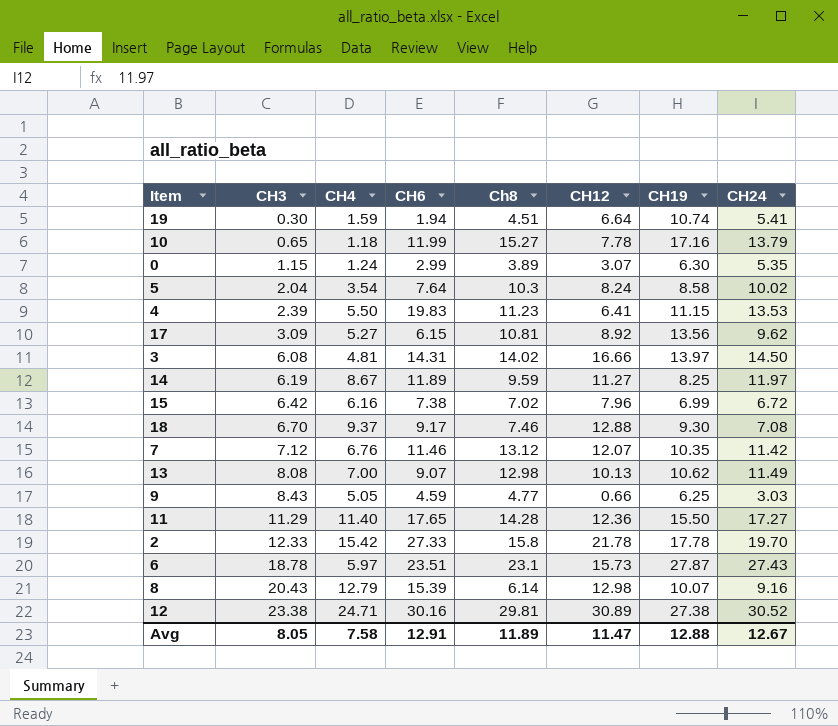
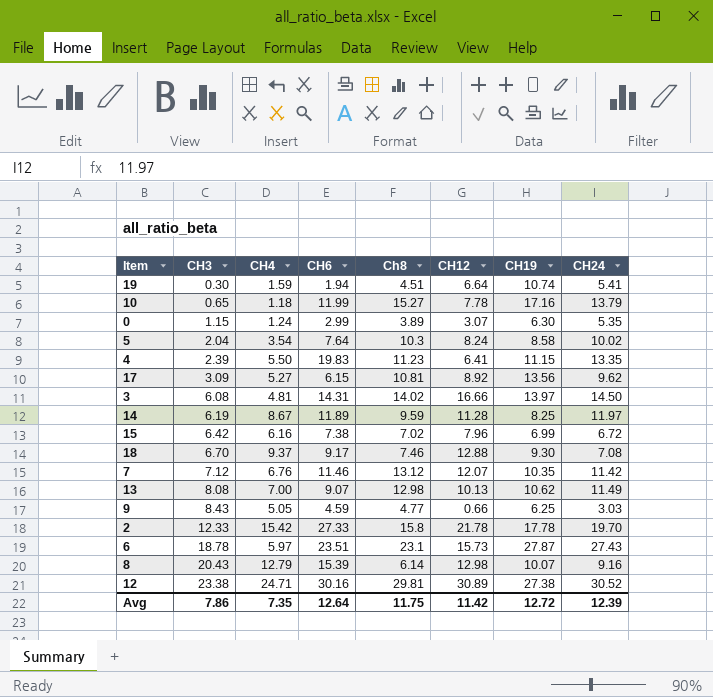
row 11: 11.29 | 11.40 | 17.65 | 14.28 | 12.36 | 15.50 | 17.27 -> none
4 | CH24: 13.53 -> 13.35
14 | CH12: 11.27 -> 11.28
Avg | CH3: 8.05 -> 7.86
Avg | CH4: 7.58 -> 7.35
Avg | CH6: 12.91 -> 12.64
Avg | Ch8: 11.89 -> 11.75
Avg | CH12: 11.47 -> 11.42
Avg | CH19: 12.88 -> 12.72
Avg | CH24: 12.67 -> 12.39

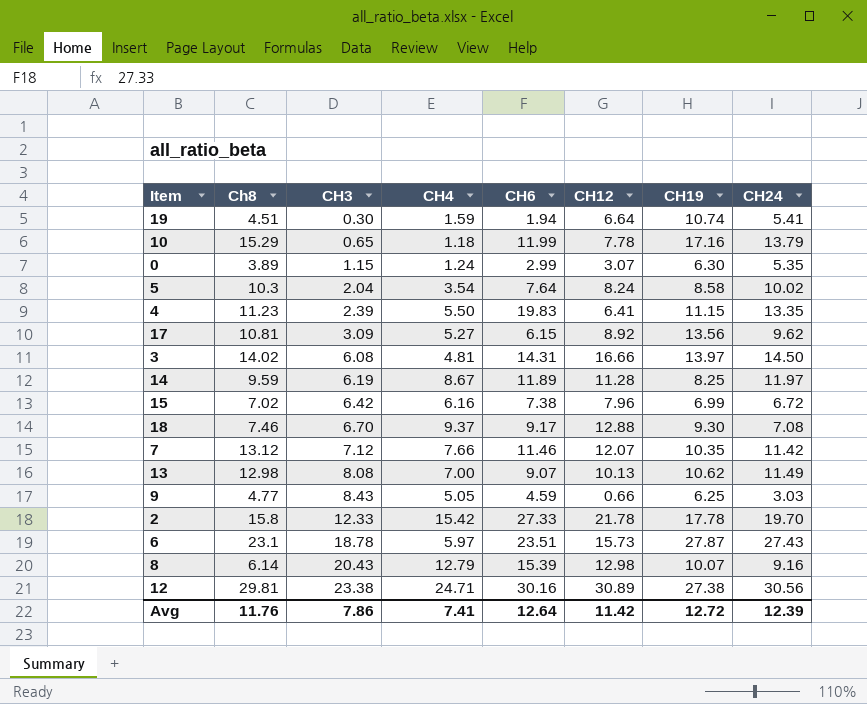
column Ch8 | position: 5 -> 2
10 | Ch8: 15.27 -> 15.29
7 | CH4: 6.76 -> 7.66
12 | CH24: 30.52 -> 30.56
Avg | Ch8: 11.75 -> 11.76
Avg | CH4: 7.35 -> 7.41

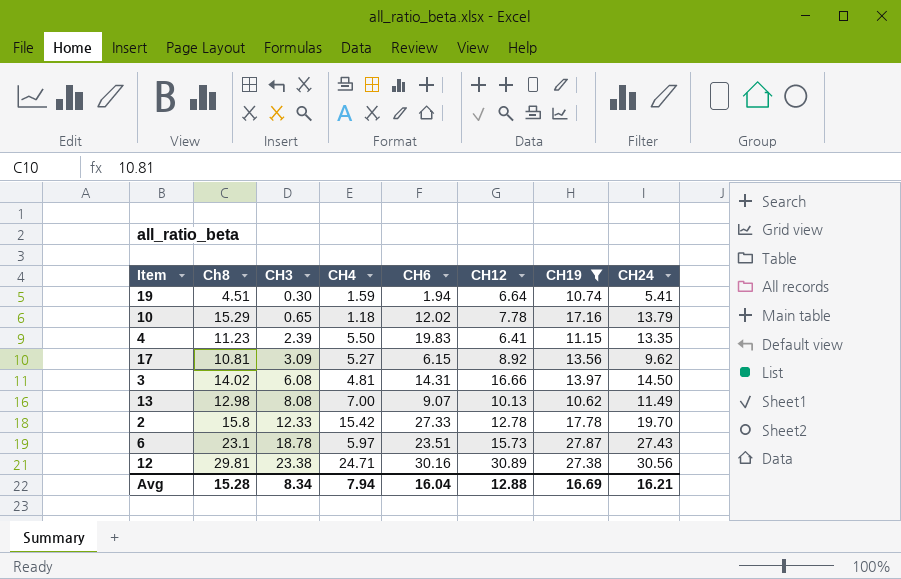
filter: none -> CH19 >= 10.62
10 | CH6: 11.99 -> 12.02
2 | CH12: 21.78 -> 12.78
Avg | Ch8: 11.76 -> 15.28
Avg | CH3: 7.86 -> 8.34
Avg | CH4: 7.41 -> 7.94
Avg | CH6: 12.64 -> 16.04
Avg | CH12: 11.42 -> 12.88
Avg | CH19: 12.72 -> 16.69
Avg | CH24: 12.39 -> 16.21

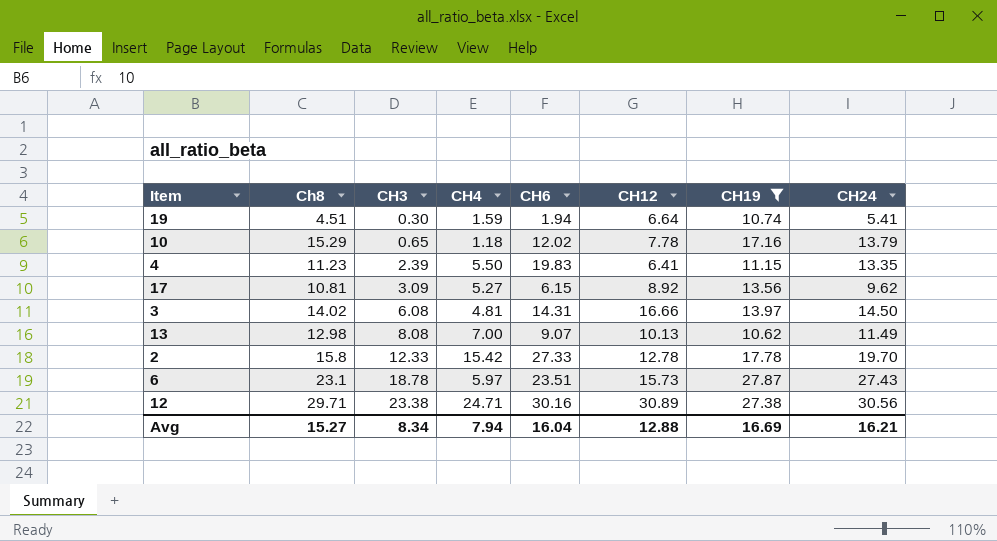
12 | Ch8: 29.81 -> 29.71
Avg | Ch8: 15.28 -> 15.27

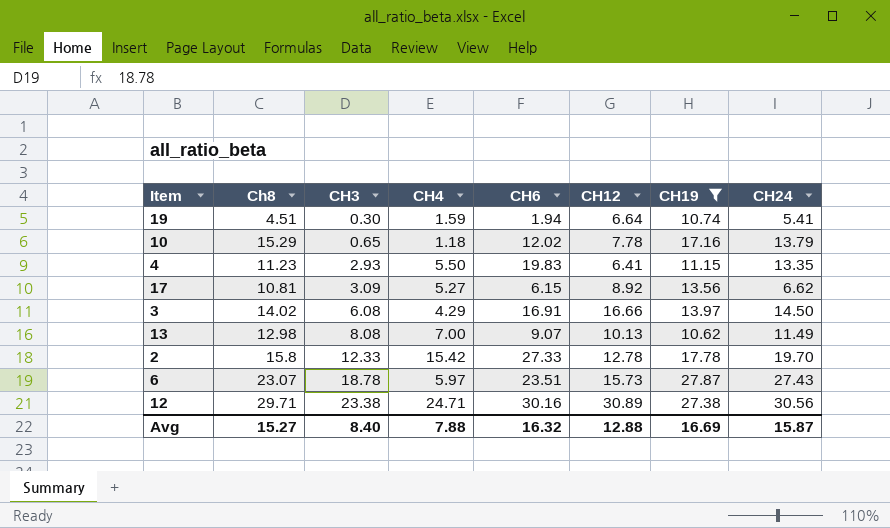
4 | CH3: 2.39 -> 2.93
17 | CH24: 9.62 -> 6.62
3 | CH4: 4.81 -> 4.29
3 | CH6: 14.31 -> 16.91
6 | Ch8: 23.1 -> 23.07
Avg | CH3: 8.34 -> 8.40
Avg | CH4: 7.94 -> 7.88
Avg | CH6: 16.04 -> 16.32
Avg | CH24: 16.21 -> 15.87

